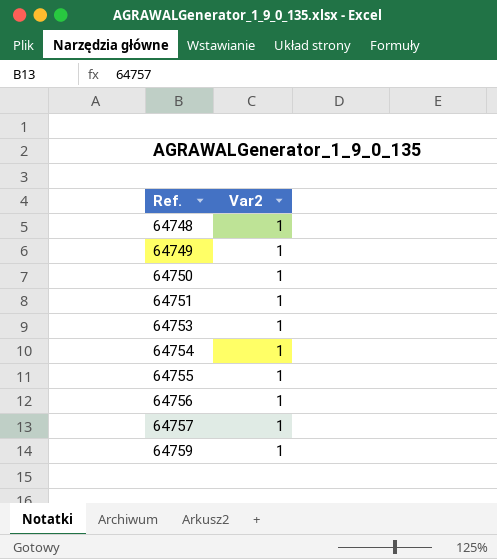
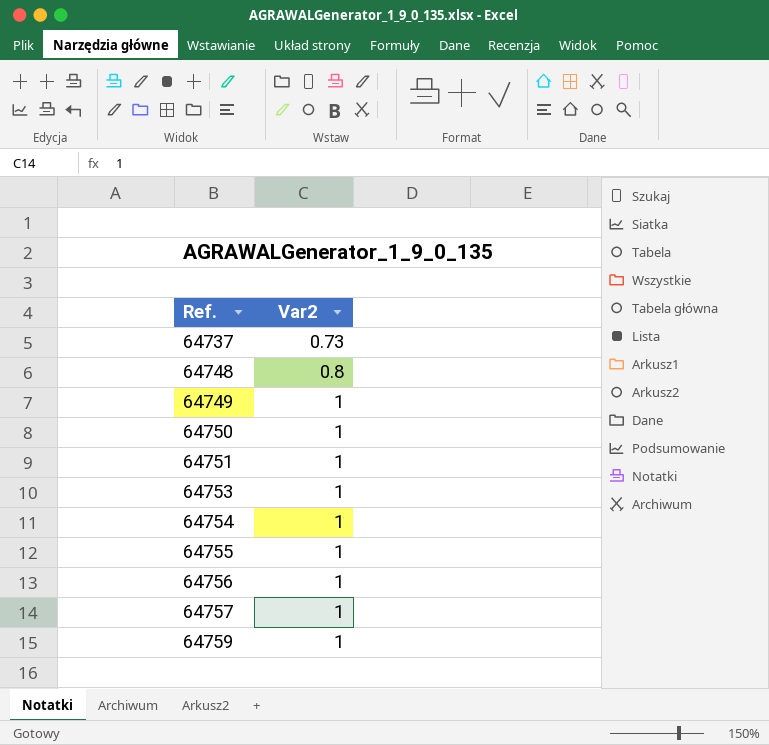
row 64737: none -> 0.73
64748 | Var2: 1 -> 0.8

